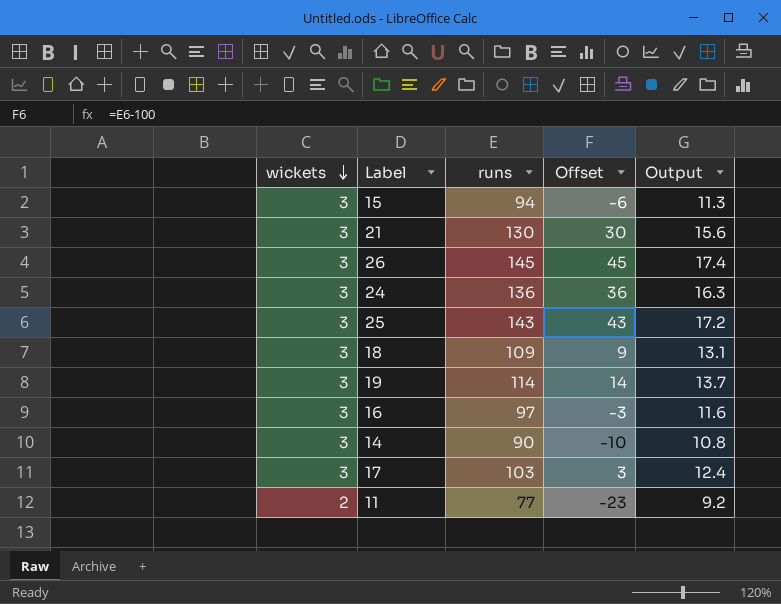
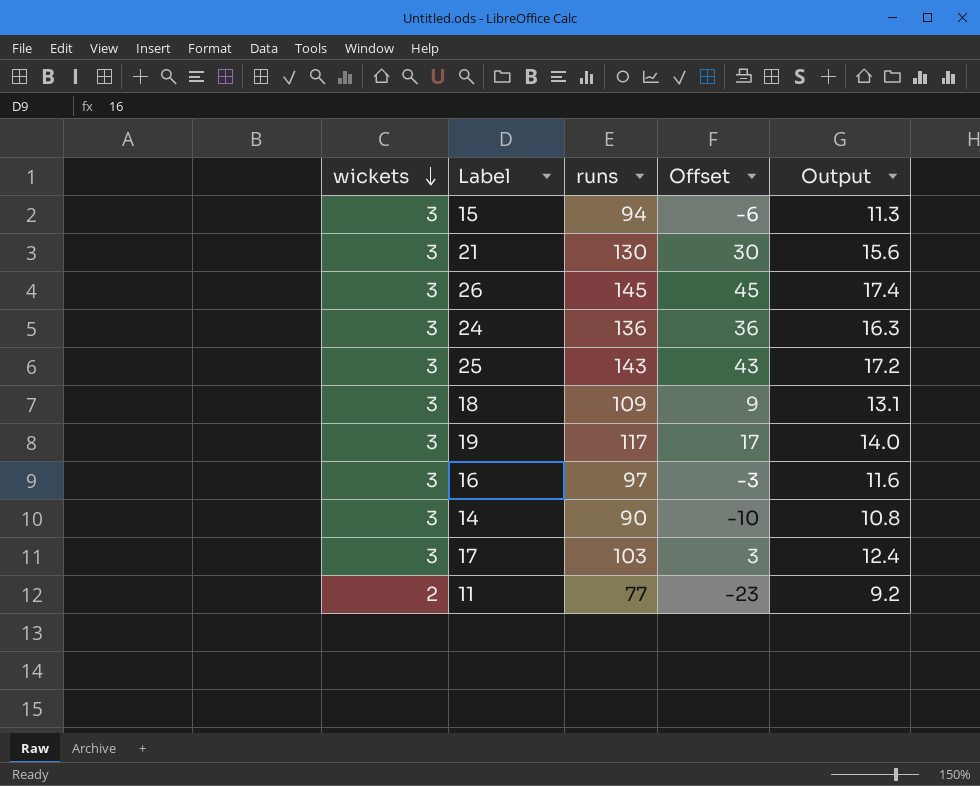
19 | runs: 114 -> 117
19 | Offset: 14 -> 17
19 | Output: 13.7 -> 14.0

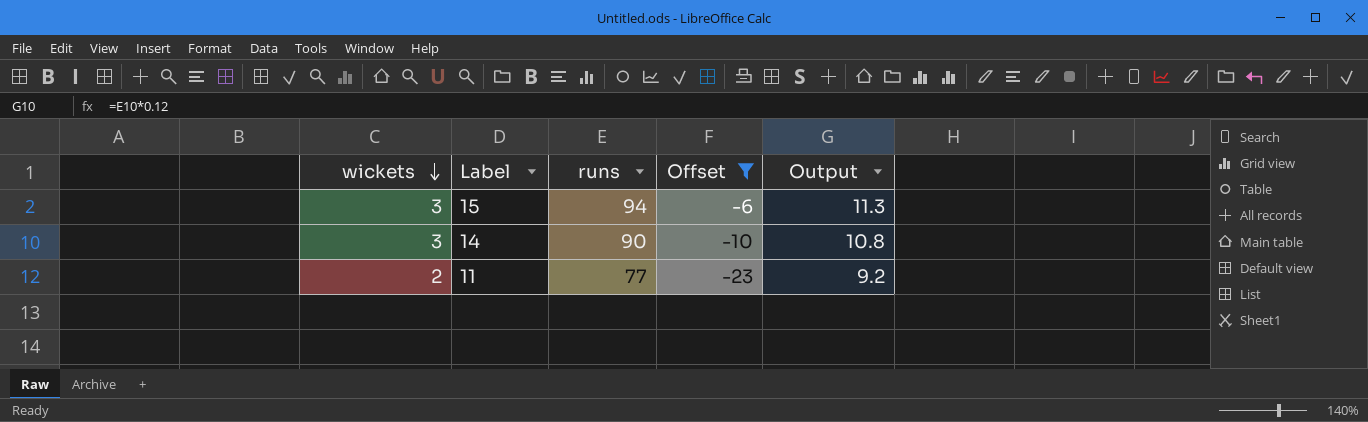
filter: none -> Offset <= -6

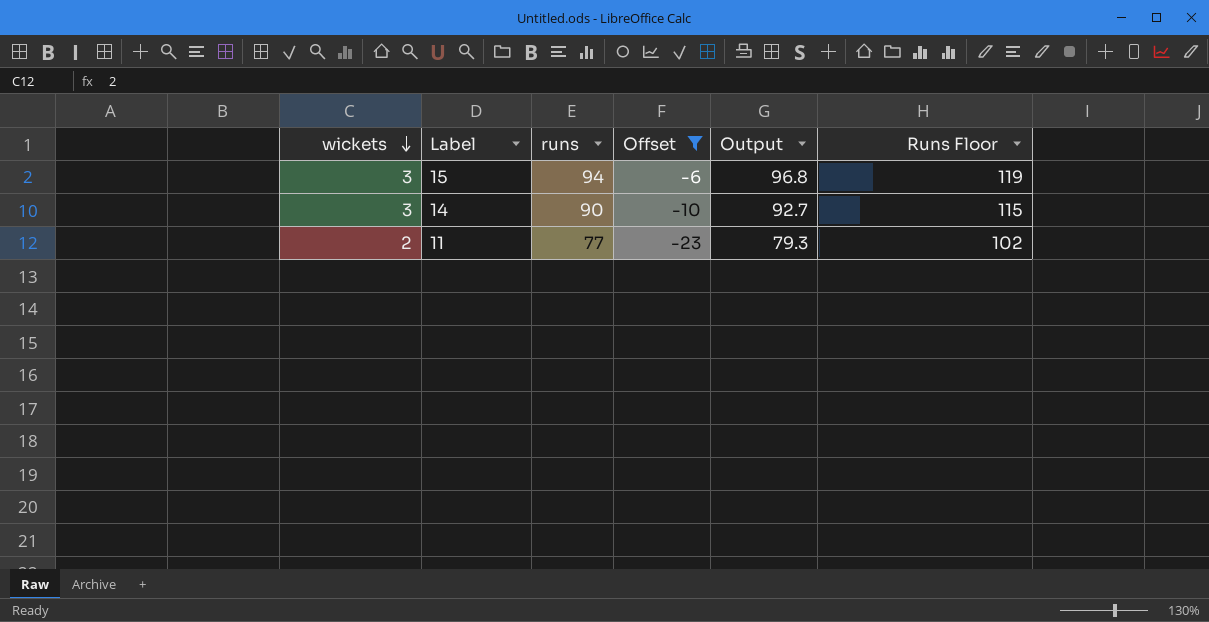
column Output | formula: [runs] * 0.12 -> [runs] * 1.03
column Runs Floor | formula: none -> [runs] + 25

